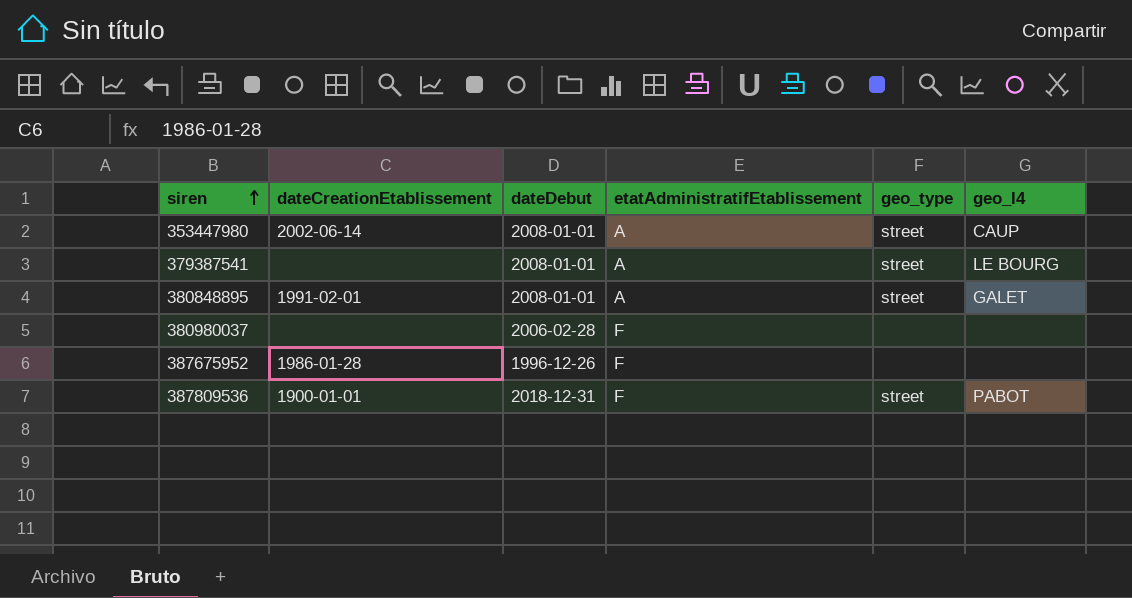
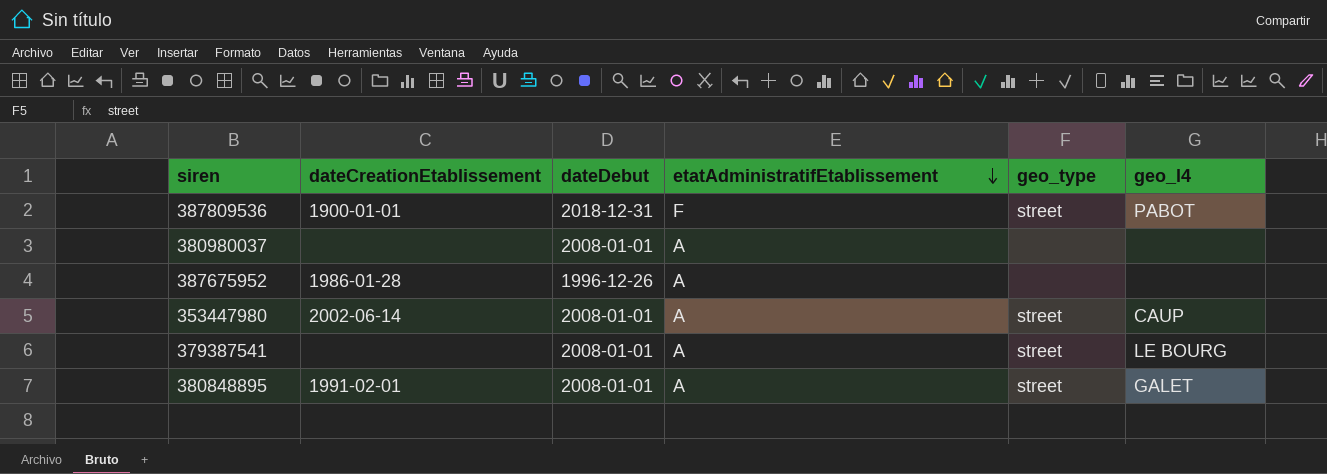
row order: siren ascending -> etatAdministratifEtablissement descending
380980037 | dateDebut: 2006-02-28 -> 2008-01-01
380980037 | etatAdministratifEtablissement: F -> A
387675952 | etatAdministratifEtablissement: F -> A

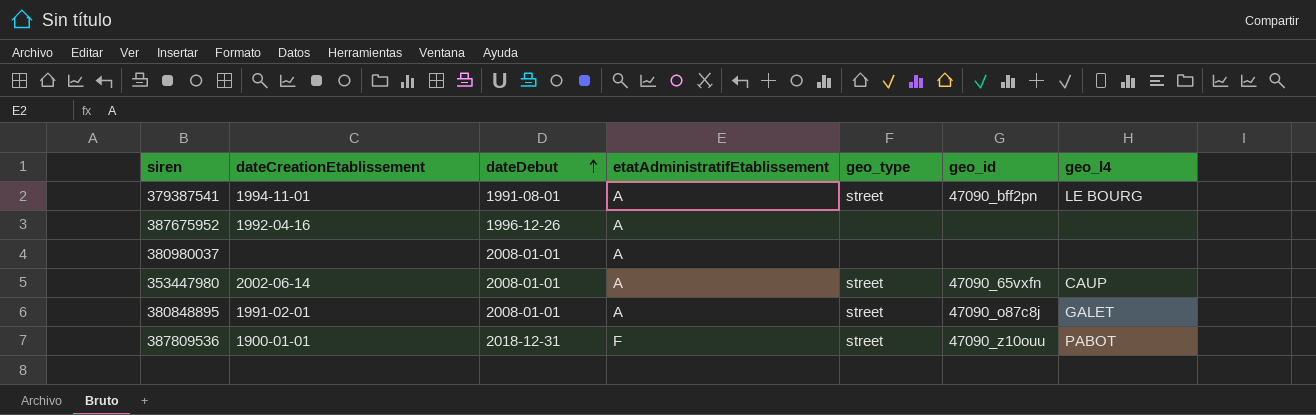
row order: etatAdministratifEtablissement descending -> dateDebut ascending
column geo_id | position: none -> 6
379387541 | dateCreationEtablissement: none -> 1994-11-01
379387541 | dateDebut: 2008-01-01 -> 1991-08-01
387675952 | dateCreationEtablissement: 1986-01-28 -> 1992-04-16

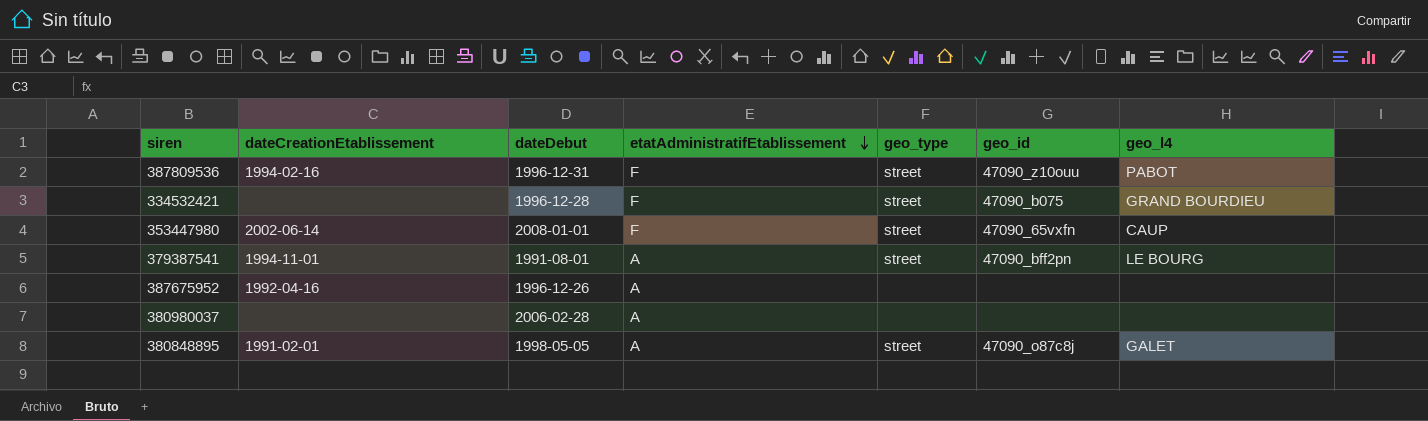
row order: dateDebut ascending -> etatAdministratifEtablissement descending
387809536 | dateCreationEtablissement: 1900-01-01 -> 1994-02-16
387809536 | dateDebut: 2018-12-31 -> 1996-12-31
row 334532421: none -> none | 1996-12-28 | F | street | 47090_b075 | GRAND BOURDIEU
353447980 | etatAdministratifEtablissement: A -> F
380980037 | dateDebut: 2008-01-01 -> 2006-02-28
380848895 | dateDebut: 2008-01-01 -> 1998-05-05

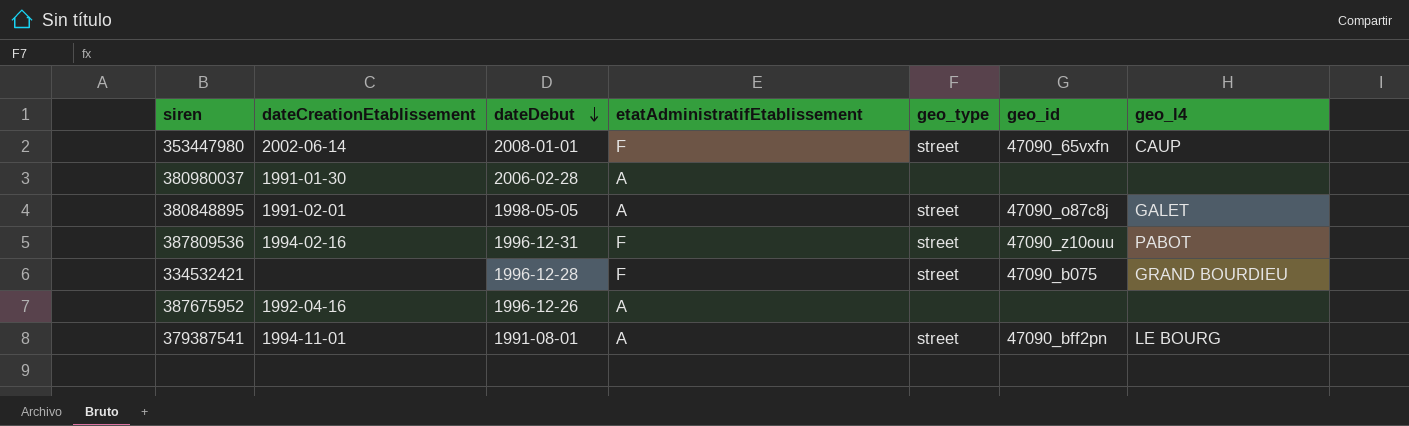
row order: etatAdministratifEtablissement descending -> dateDebut descending
380980037 | dateCreationEtablissement: none -> 1991-01-30

